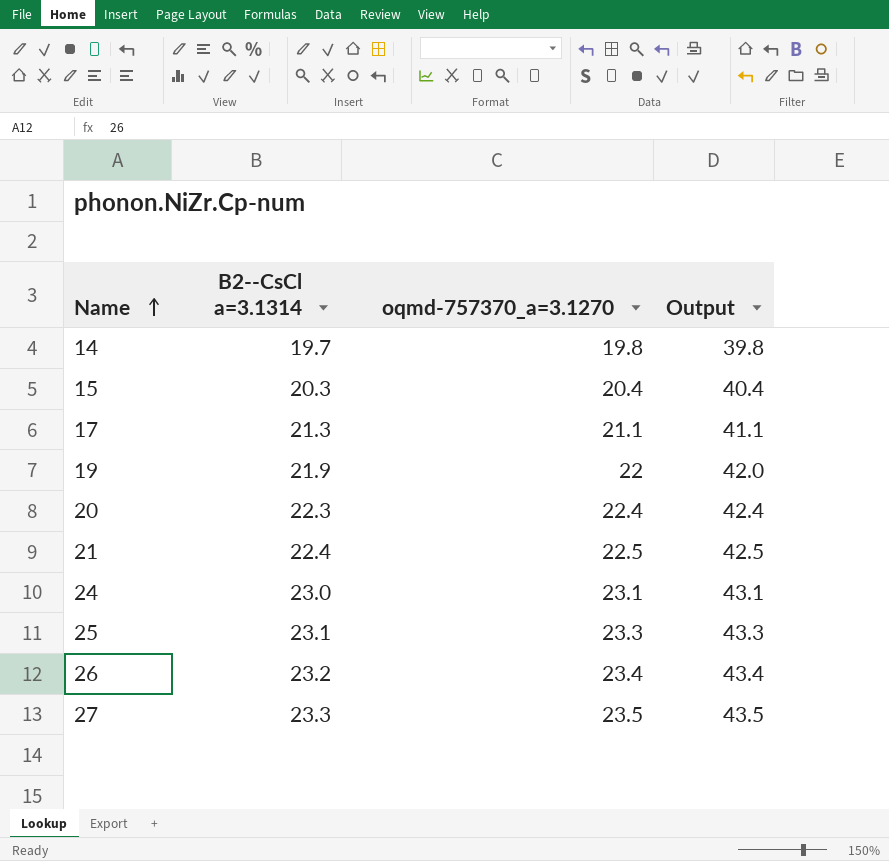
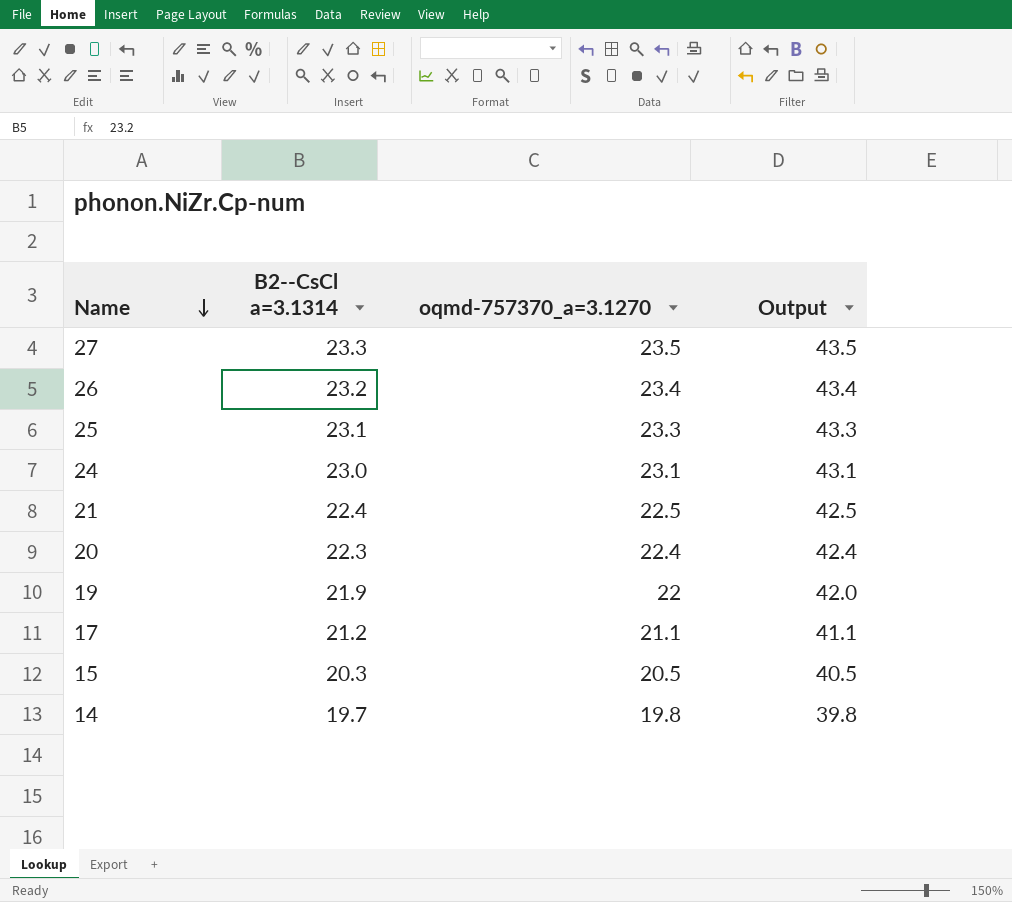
row order: Name ascending -> Name descending
17 | B2--CsCl a=3.1314: 21.3 -> 21.2
15 | oqmd-757370_a=3.1270: 20.4 -> 20.5
15 | Output: 40.4 -> 40.5

